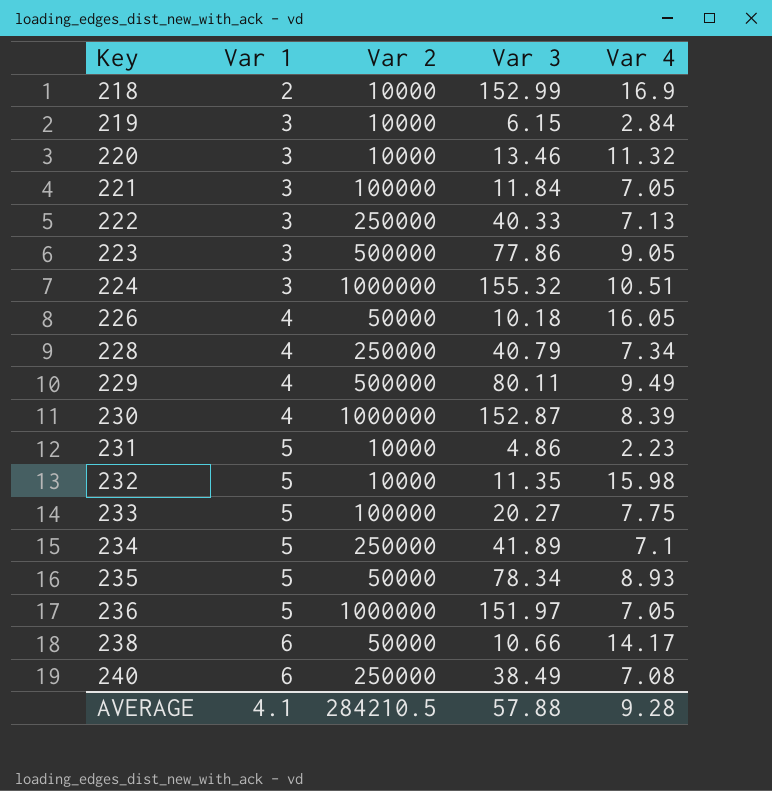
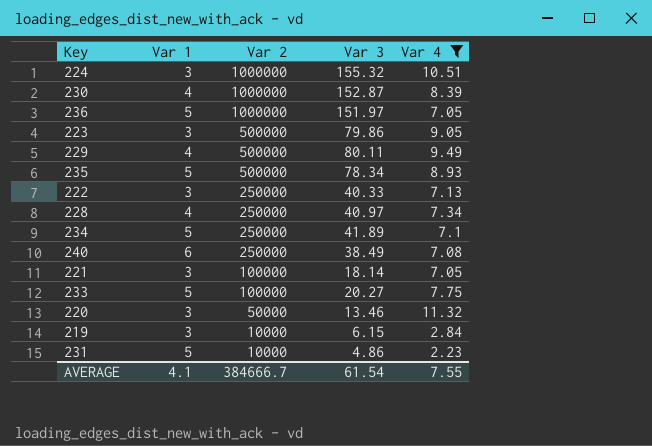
filter: none -> Var 4 <= 11.32
row order: Key ascending -> Var 2 descending
223 | Var 3: 77.86 -> 79.86
235 | Var 2: 50000 -> 500000
228 | Var 3: 40.79 -> 40.97
221 | Var 3: 11.84 -> 18.14
220 | Var 2: 10000 -> 50000
AVERAGE | Var 2: 284210.5 -> 384666.7
AVERAGE | Var 3: 57.88 -> 61.54
AVERAGE | Var 4: 9.28 -> 7.55

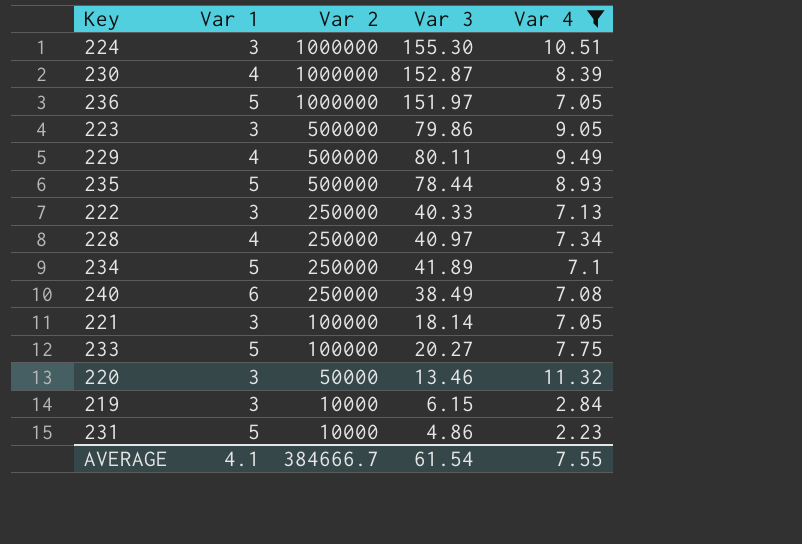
224 | Var 3: 155.32 -> 155.30
235 | Var 3: 78.34 -> 78.44

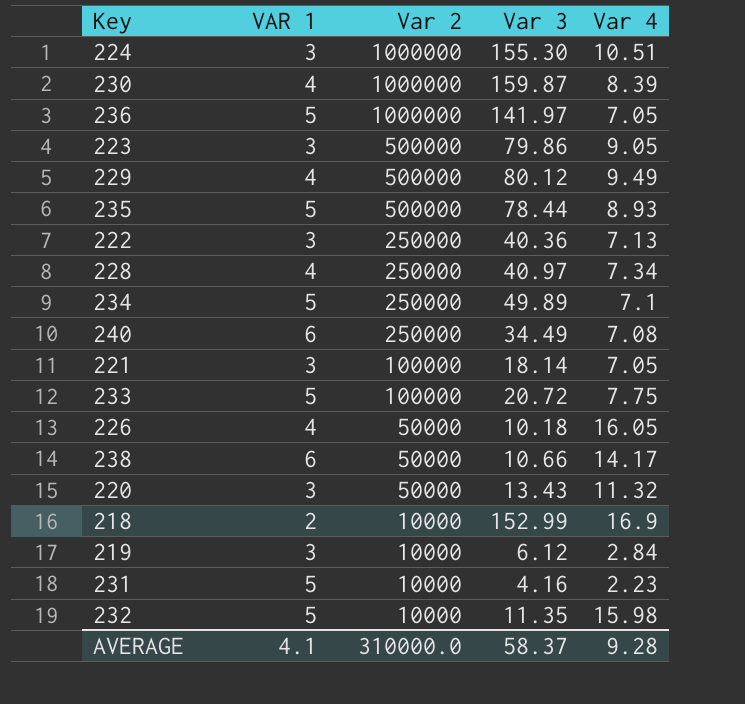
filter: Var 4 <= 11.32 -> none
column name: Var 1 -> VAR 1
230 | Var 3: 152.87 -> 159.87
236 | Var 3: 151.97 -> 141.97
229 | Var 3: 80.11 -> 80.12
222 | Var 3: 40.33 -> 40.36
234 | Var 3: 41.89 -> 49.89
240 | Var 3: 38.49 -> 34.49
233 | Var 3: 20.27 -> 20.72
220 | Var 3: 13.46 -> 13.43
219 | Var 3: 6.15 -> 6.12
231 | Var 3: 4.86 -> 4.16
AVERAGE | Var 2: 384666.7 -> 310000.0
AVERAGE | Var 3: 61.54 -> 58.37
AVERAGE | Var 4: 7.55 -> 9.28

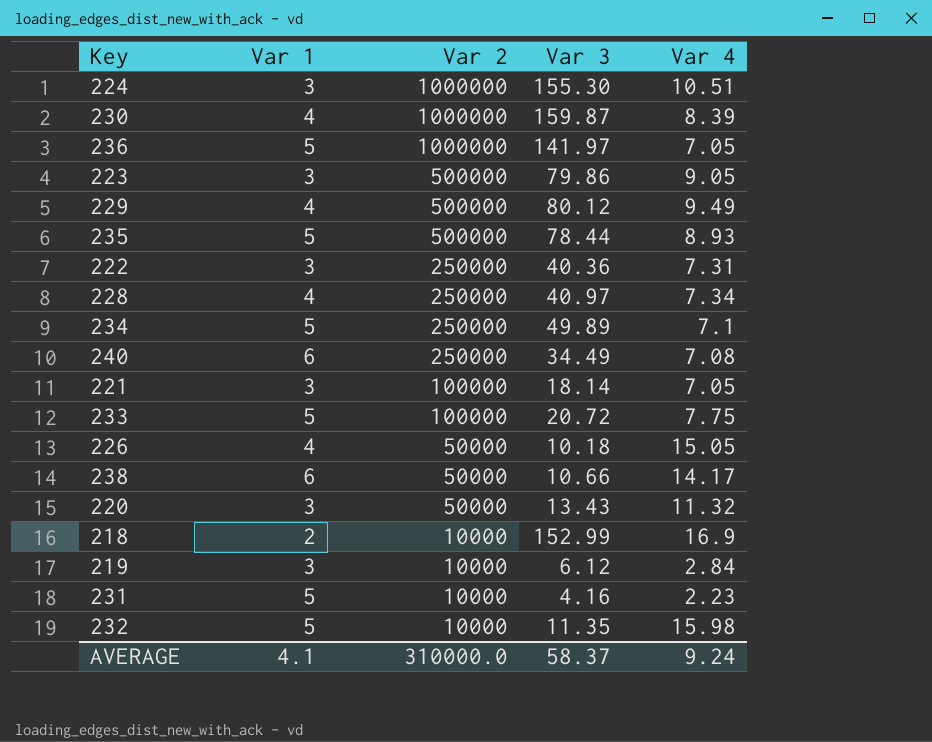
column name: VAR 1 -> Var 1
222 | Var 4: 7.13 -> 7.31
226 | Var 4: 16.05 -> 15.05
AVERAGE | Var 4: 9.28 -> 9.24

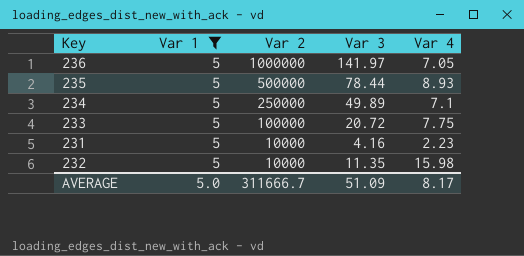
filter: none -> Var 1 = 5
AVERAGE | Var 1: 4.1 -> 5.0
AVERAGE | Var 2: 310000.0 -> 311666.7
AVERAGE | Var 3: 58.37 -> 51.09
AVERAGE | Var 4: 9.24 -> 8.17

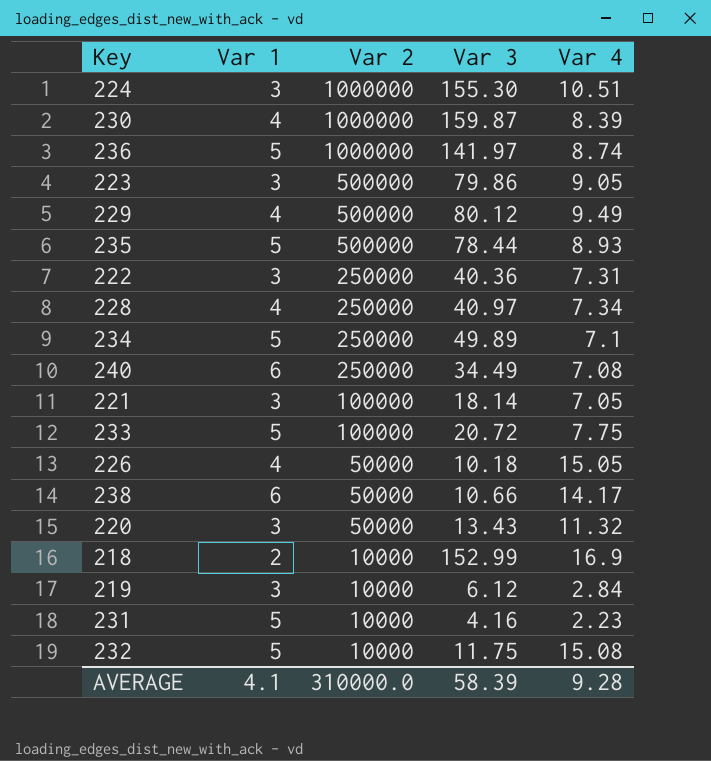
filter: Var 1 = 5 -> none
236 | Var 4: 7.05 -> 8.74
232 | Var 3: 11.35 -> 11.75
232 | Var 4: 15.98 -> 15.08
AVERAGE | Var 1: 5.0 -> 4.1
AVERAGE | Var 2: 311666.7 -> 310000.0
AVERAGE | Var 3: 51.09 -> 58.39
AVERAGE | Var 4: 8.17 -> 9.28

